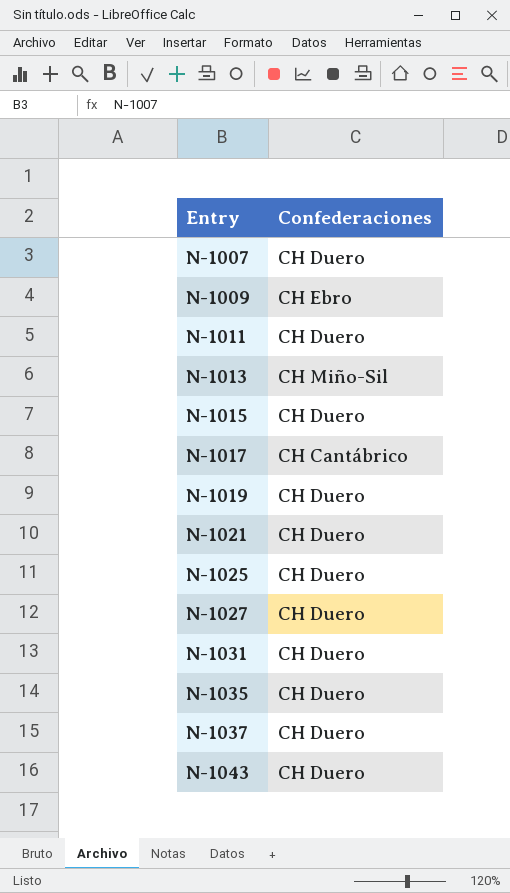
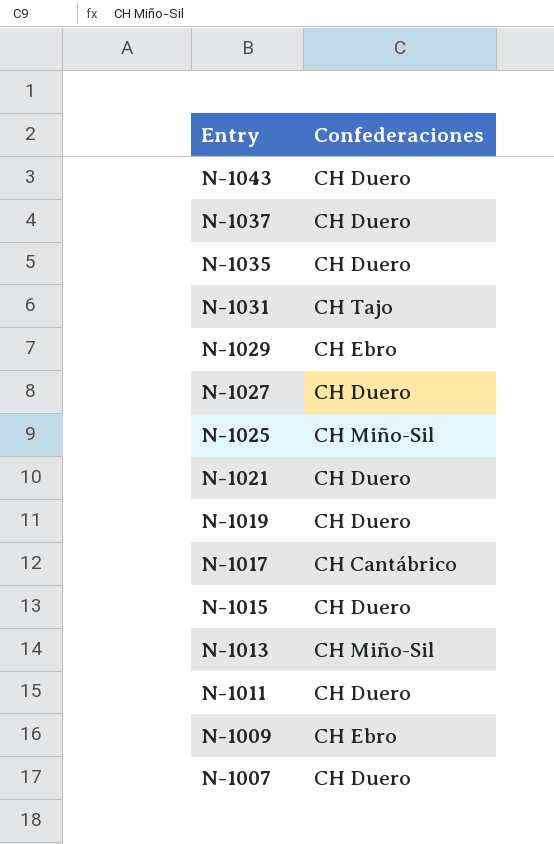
row order: Entry ascending -> Entry descending
N-1031 | Confederaciones: CH Duero -> CH Tajo
row N-1029: none -> CH Ebro
N-1025 | Confederaciones: CH Duero -> CH Miño-Sil

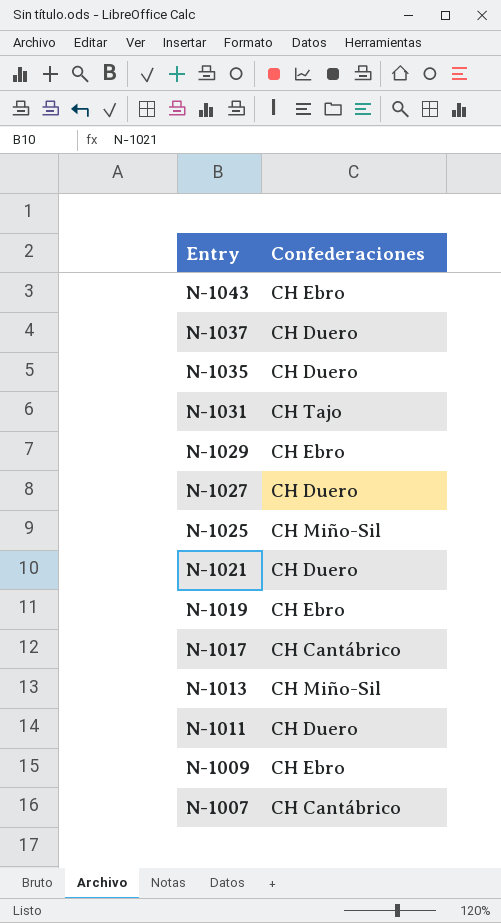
row N-1015: CH Duero -> none
N-1043 | Confederaciones: CH Duero -> CH Ebro
N-1019 | Confederaciones: CH Duero -> CH Ebro
N-1007 | Confederaciones: CH Duero -> CH Cantábrico

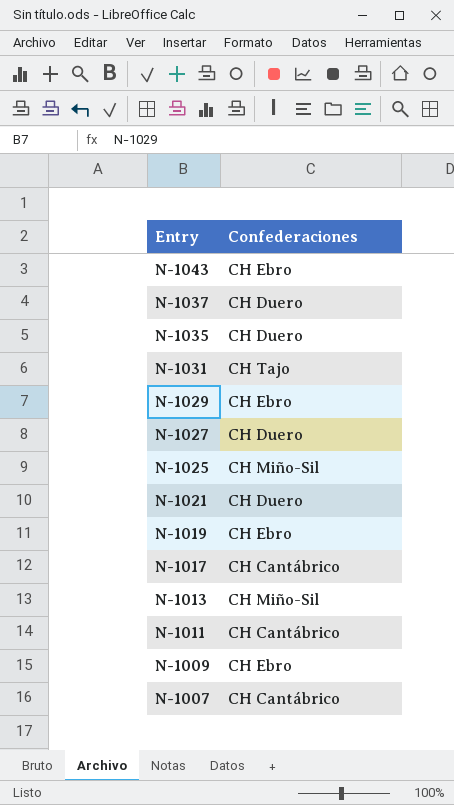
N-1011 | Confederaciones: CH Duero -> CH Cantábrico

